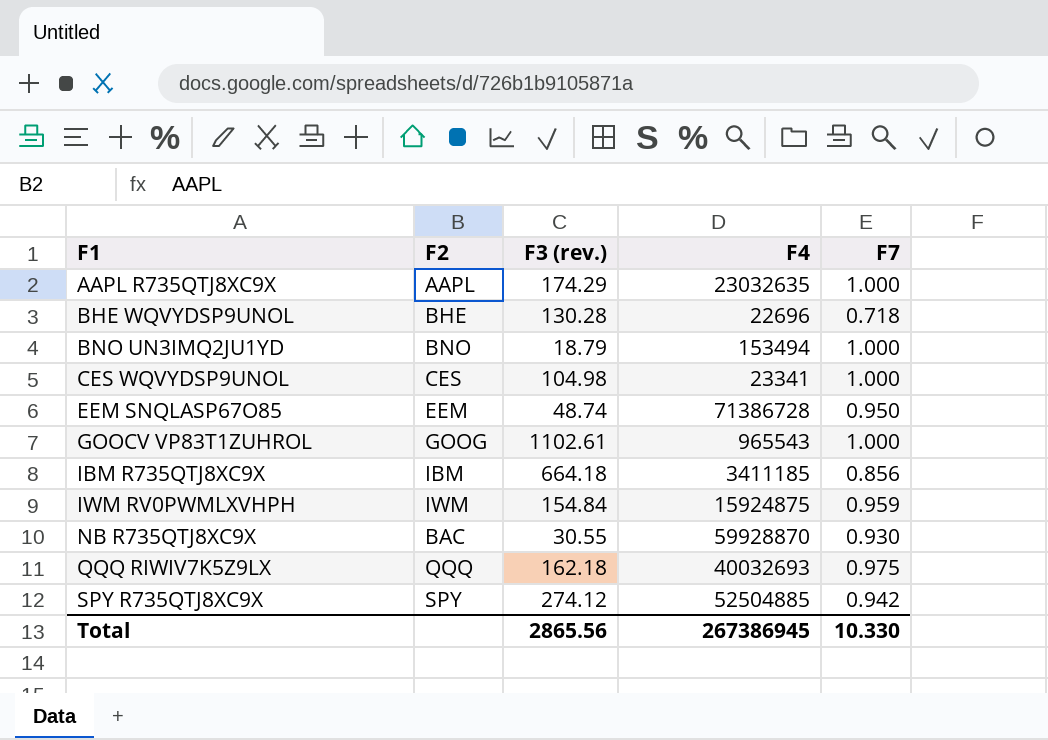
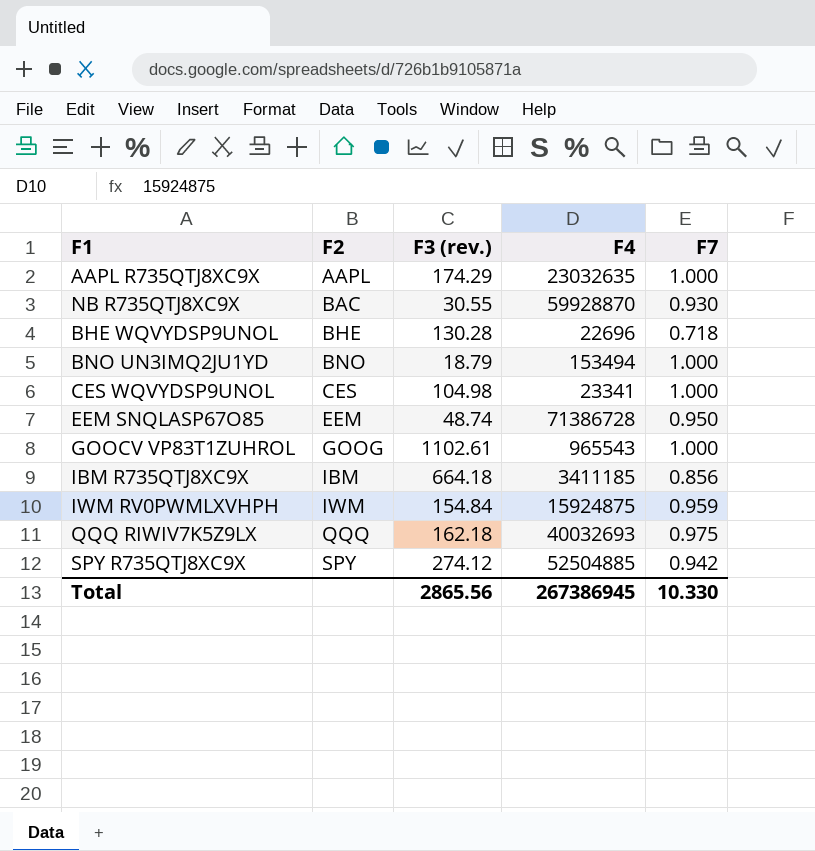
row order: F1 ascending -> F2 ascending

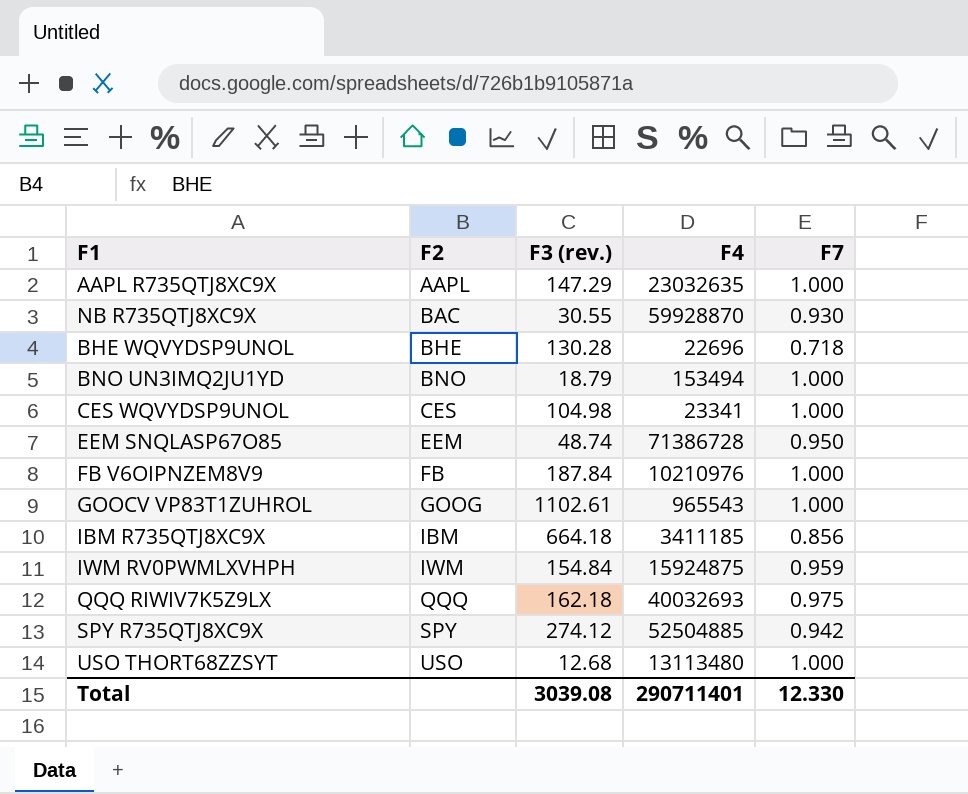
AAPL R735QTJ8XC9X | F3 (rev.): 174.29 -> 147.29
row FB V6OIPNZEM8V9: none -> FB | 187.84 | 10210976 | 1.000
row USO THORT68ZZSYT: none -> USO | 12.68 | 13113480 | 1.000
Total | F3 (rev.): 2865.56 -> 3039.08
Total | F4: 267386945 -> 290711401
Total | F7: 10.330 -> 12.330

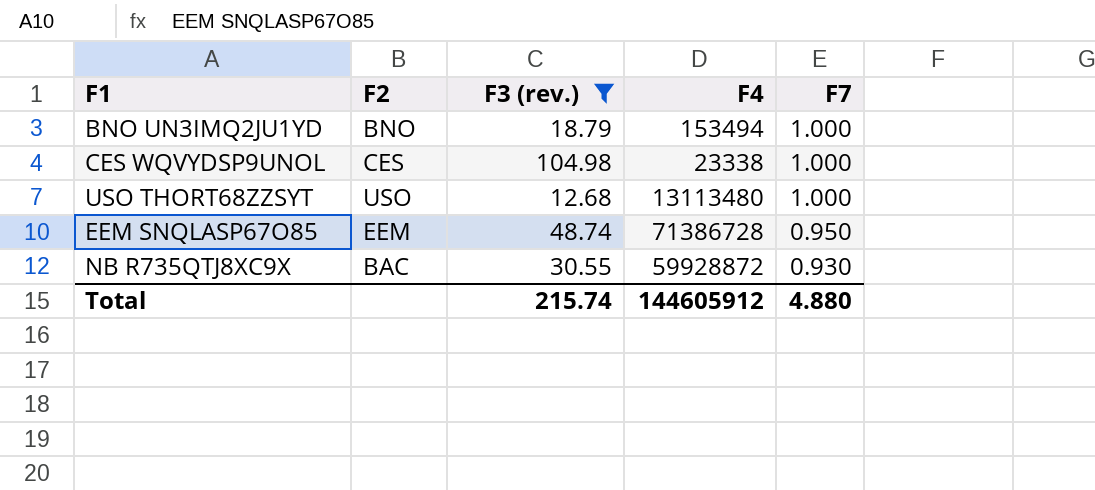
filter: none -> F3 (rev.) <= 104.98
row order: F2 ascending -> F7 descending
CES WQVYDSP9UNOL | F4: 23341 -> 23338
NB R735QTJ8XC9X | F4: 59928870 -> 59928872
Total | F3 (rev.): 3039.08 -> 215.74
Total | F4: 290711401 -> 144605912
Total | F7: 12.330 -> 4.880

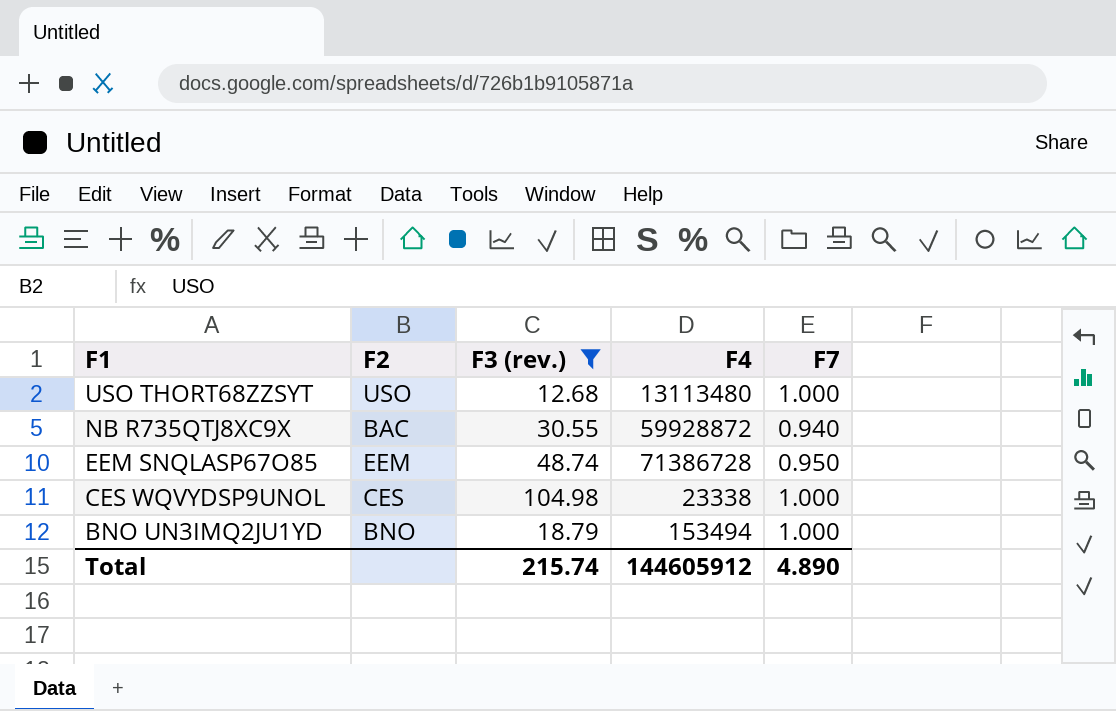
row order: F7 descending -> F1 descending
NB R735QTJ8XC9X | F7: 0.930 -> 0.940
Total | F7: 4.880 -> 4.890

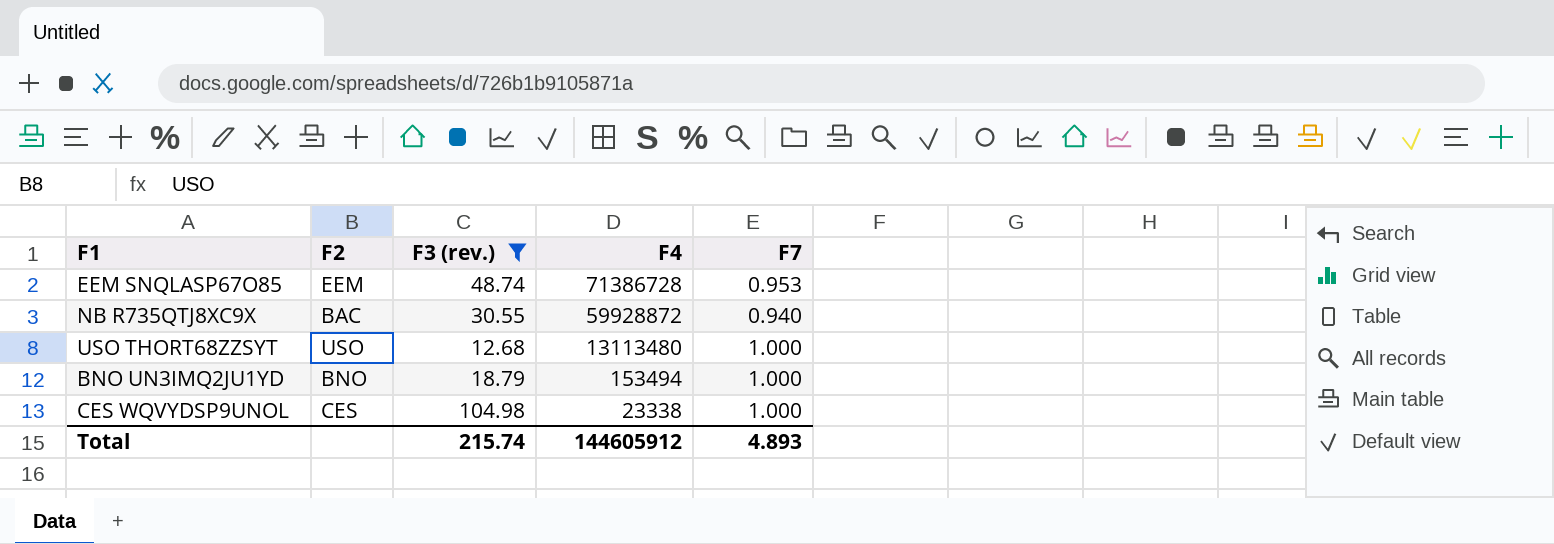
row order: F1 descending -> F4 descending
EEM SNQLASP67O85 | F7: 0.950 -> 0.953
Total | F7: 4.890 -> 4.893

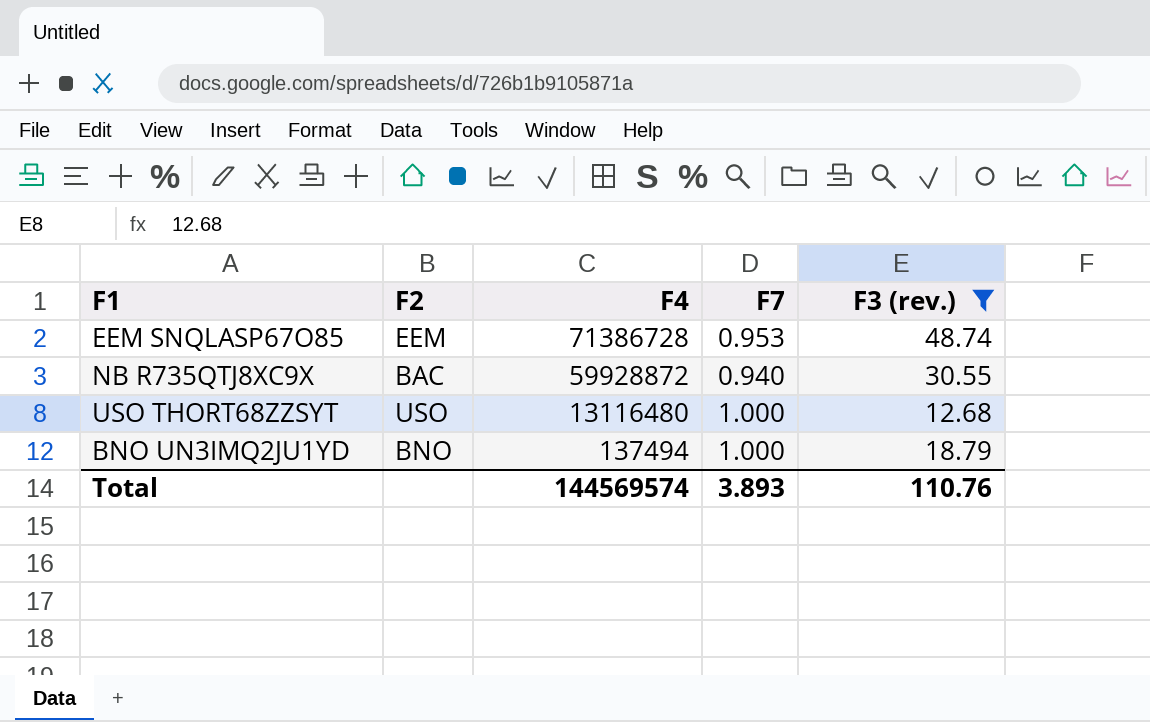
column F3 (rev.) | position: 3 -> 5
row CES WQVYDSP9UNOL: CES | 104.98 | 23338 | 1.000 -> none
USO THORT68ZZSYT | F4: 13113480 -> 13116480
BNO UN3IMQ2JU1YD | F4: 153494 -> 137494
Total | F4: 144605912 -> 144569574
Total | F7: 4.893 -> 3.893
Total | F3 (rev.): 215.74 -> 110.76

